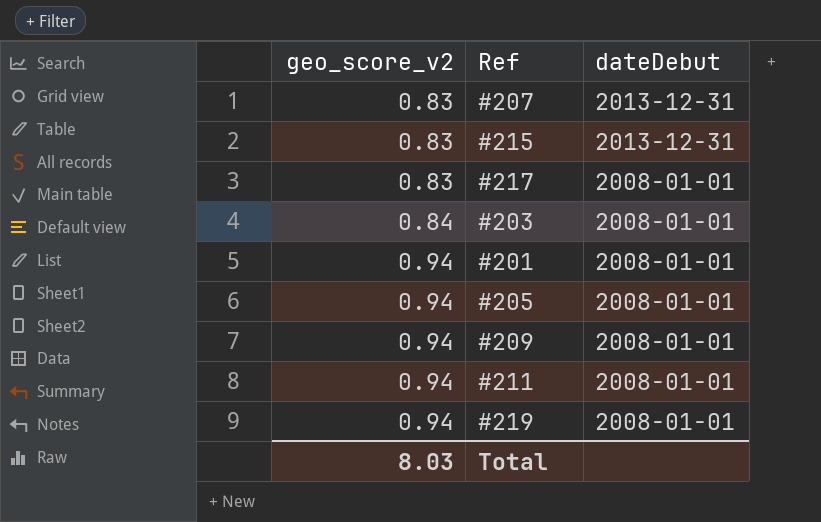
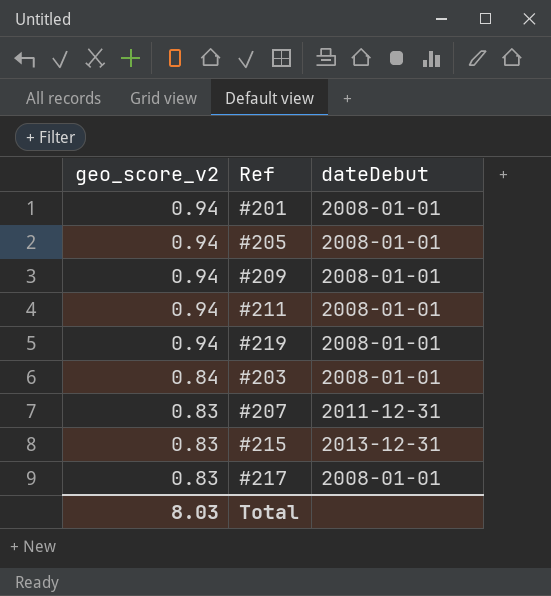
row order: geo_score_v2 ascending -> geo_score_v2 descending
#207 | dateDebut: 2013-12-31 -> 2011-12-31

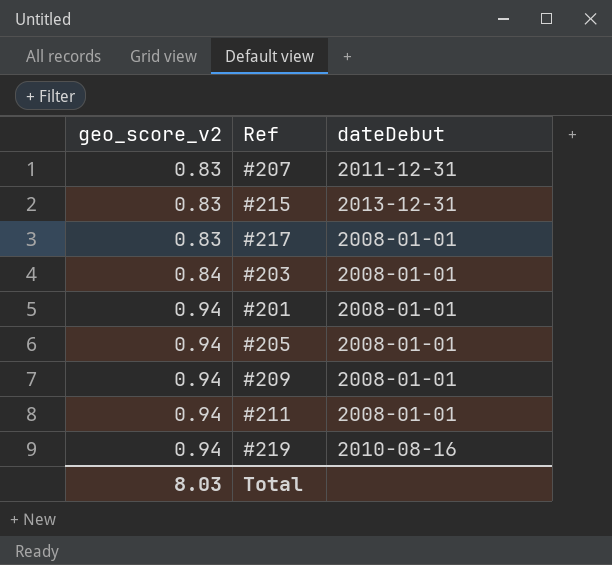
row order: geo_score_v2 descending -> geo_score_v2 ascending
#219 | dateDebut: 2008-01-01 -> 2010-08-16

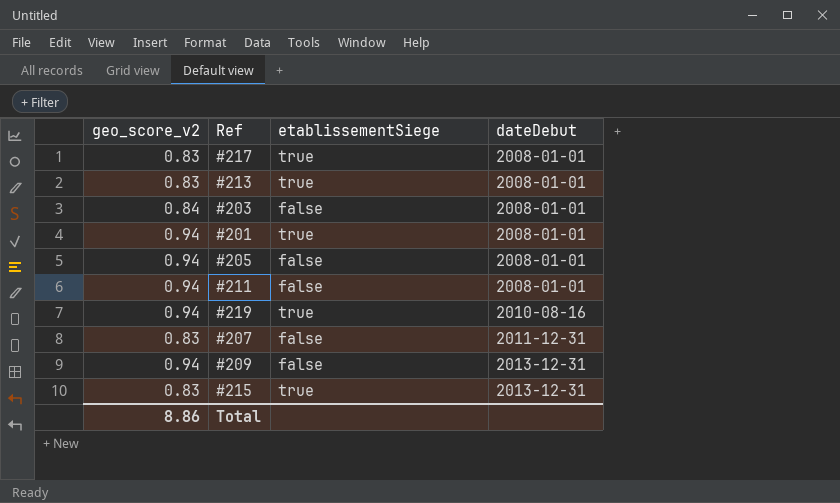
row order: geo_score_v2 ascending -> dateDebut ascending
column etablissementSiege | position: none -> 3
row #213: none -> 0.83 | true | 2008-01-01
#209 | dateDebut: 2008-01-01 -> 2013-12-31
Total | geo_score_v2: 8.03 -> 8.86

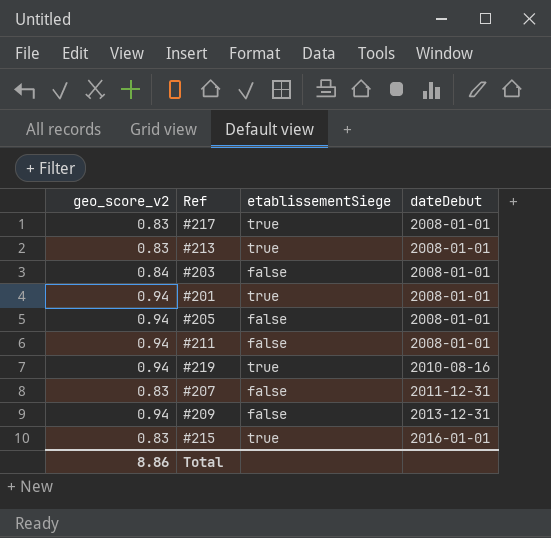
#215 | dateDebut: 2013-12-31 -> 2016-01-01

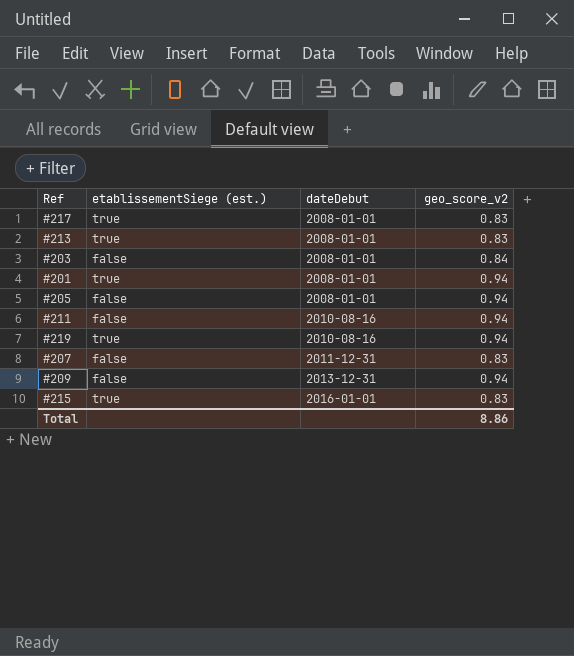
column name: etablissementSiege -> etablissementSiege (est.)
column geo_score_v2 | position: 1 -> 4
#211 | dateDebut: 2008-01-01 -> 2010-08-16

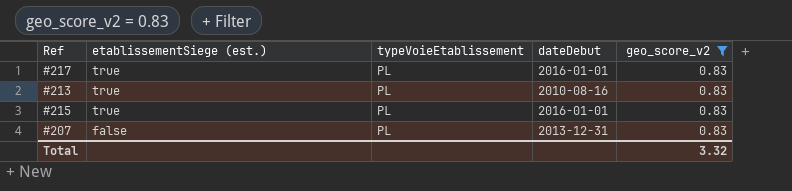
filter: none -> geo_score_v2 = 0.83
row order: dateDebut ascending -> etablissementSiege (est.) descending
column typeVoieEtablissement | position: none -> 3
#217 | dateDebut: 2008-01-01 -> 2016-01-01
#213 | dateDebut: 2008-01-01 -> 2010-08-16
#207 | dateDebut: 2011-12-31 -> 2013-12-31
Total | geo_score_v2: 8.86 -> 3.32

